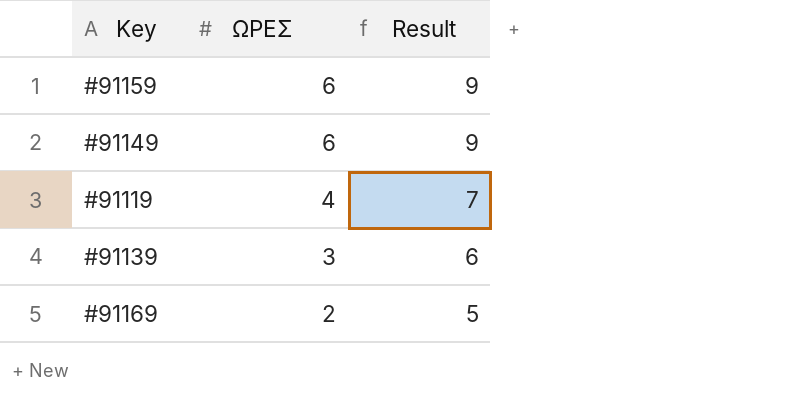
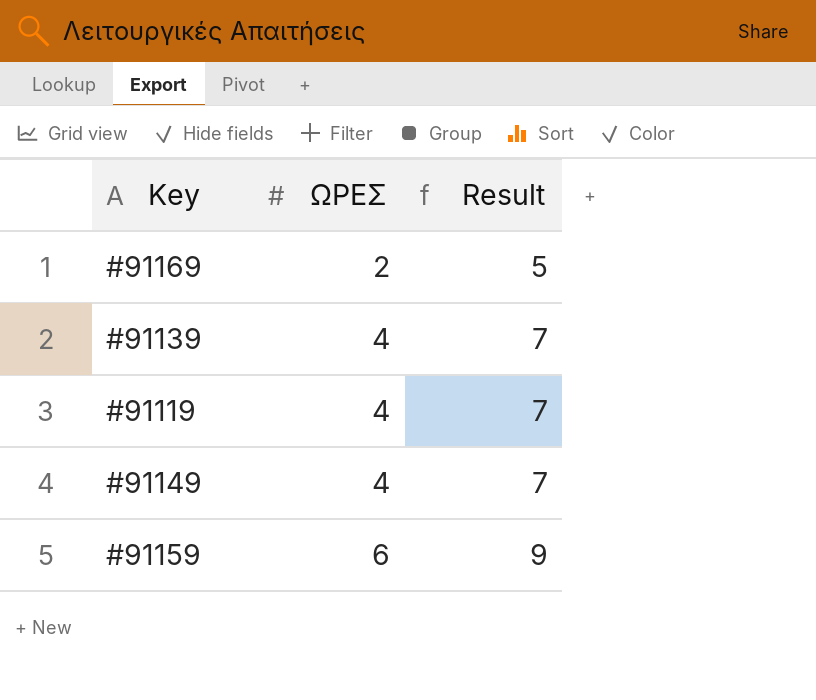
row order: ΩΡΕΣ descending -> ΩΡΕΣ ascending
#91139 | ΩΡΕΣ: 3 -> 4
#91139 | Result: 6 -> 7
#91149 | ΩΡΕΣ: 6 -> 4
#91149 | Result: 9 -> 7

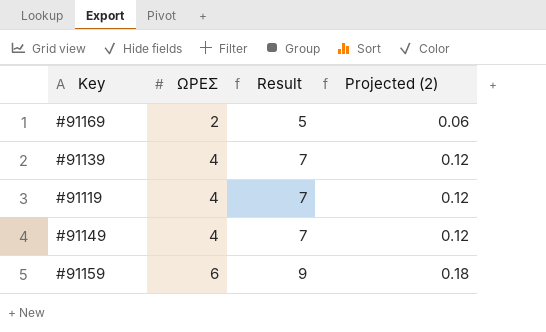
column Projected (2) | formula: none -> [ΩΡΕΣ] * 0.03

